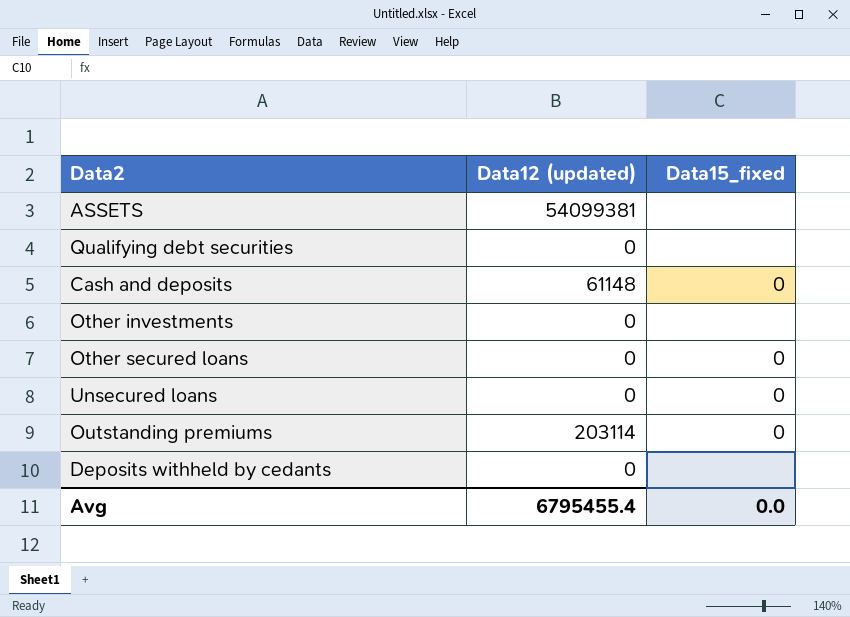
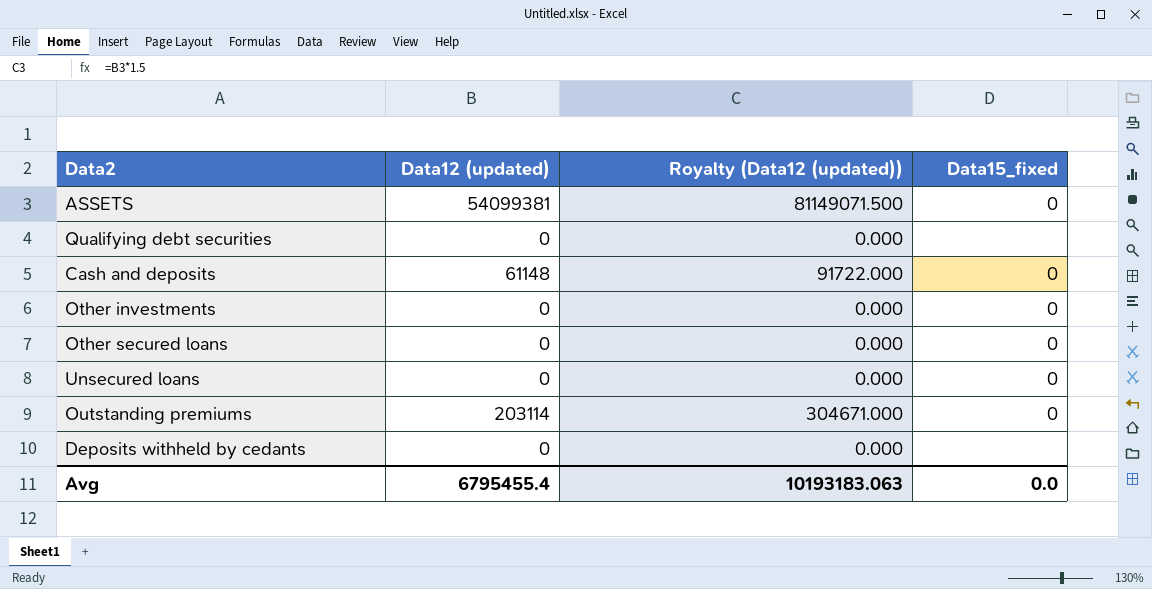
column Royalty (Data12 (updated)) | formula: none -> [Data12 (updated)] * 1.5
ASSETS | Data15_fixed: none -> 0
Other investments | Data15_fixed: none -> 0

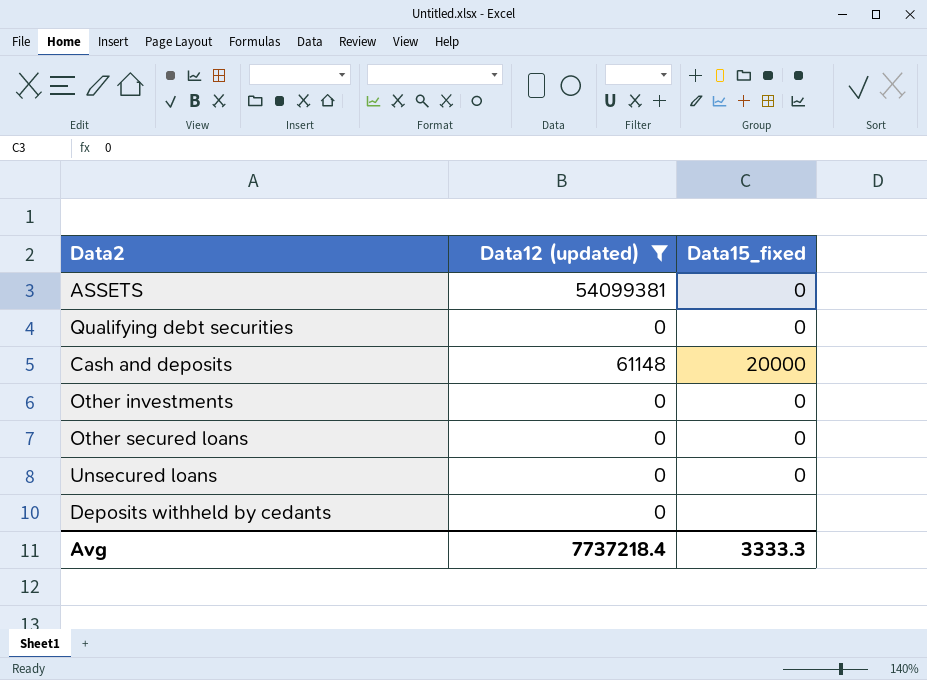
filter: none -> Data12 (updated) != 203114
column Royalty (Data12 (updated)) | formula: [Data12 (updated)] * 1.5 -> none
Qualifying debt securities | Data15_fixed: none -> 0
Cash and deposits | Data15_fixed: 0 -> 20000
Avg | Data12 (updated): 6795455.4 -> 7737218.4
Avg | Data15_fixed: 0.0 -> 3333.3

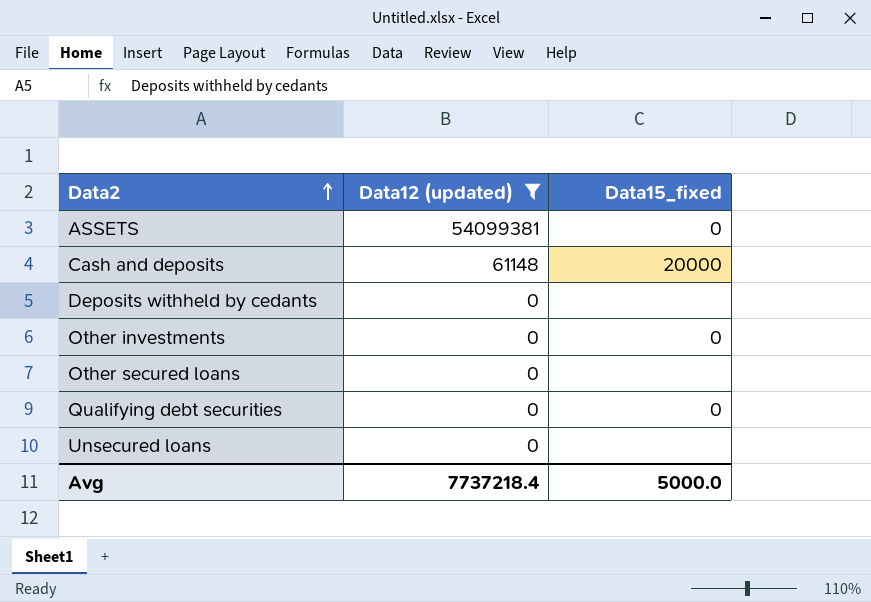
row order: none -> Data2 ascending
Other secured loans | Data15_fixed: 0 -> none
Unsecured loans | Data15_fixed: 0 -> none
Avg | Data15_fixed: 3333.3 -> 5000.0

